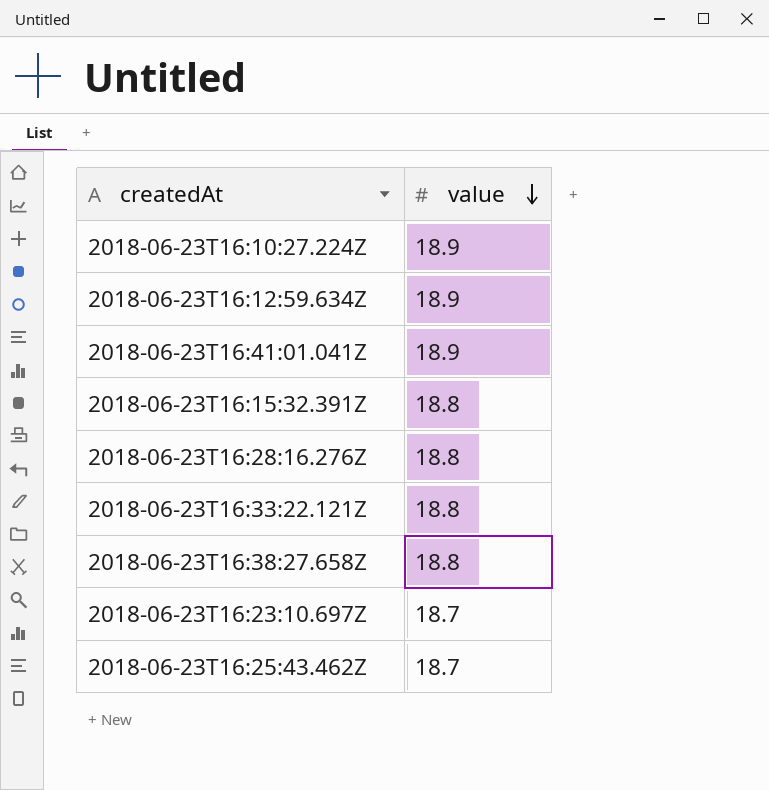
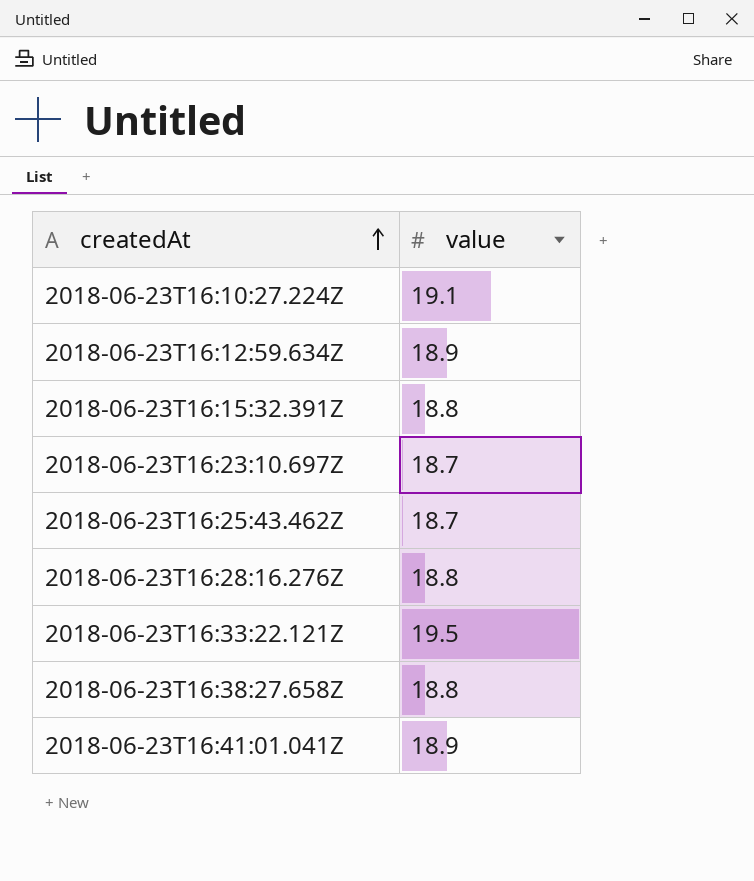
row order: value descending -> createdAt ascending
2018-06-23T16:10:27.224Z | value: 18.9 -> 19.1
2018-06-23T16:33:22.121Z | value: 18.8 -> 19.5

